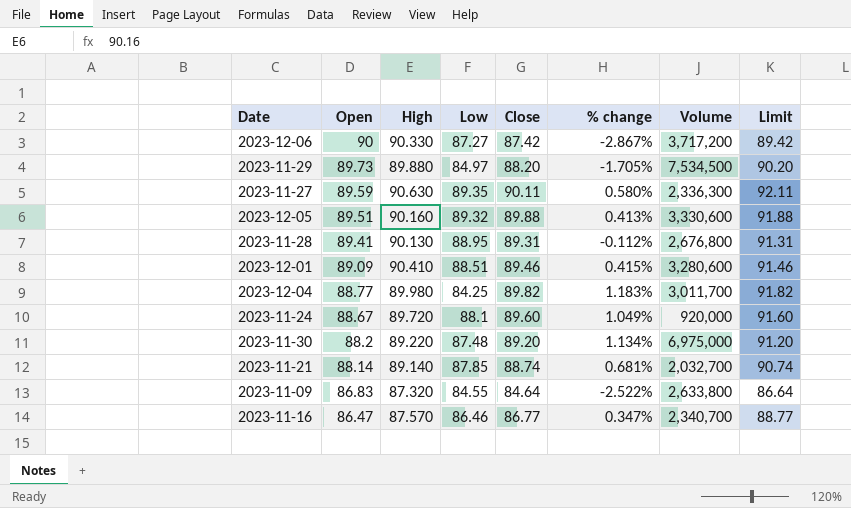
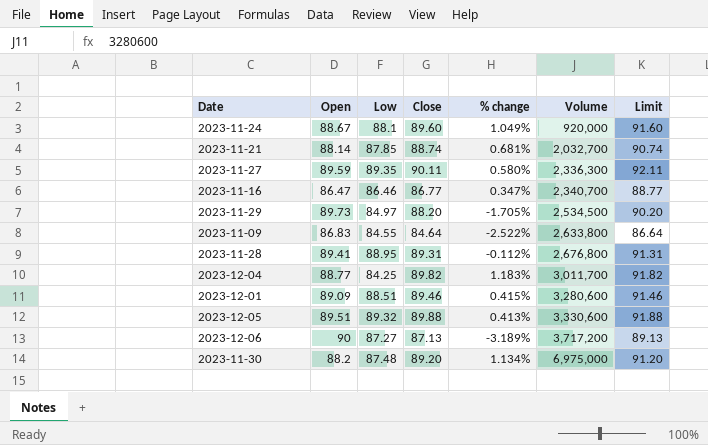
row order: Open descending -> Volume ascending
column High | position: 3 -> none
2023-11-29 | Volume: 7,534,500 -> 2,534,500
2023-12-06 | Close: 87.42 -> 87.13
2023-12-06 | % change: -2.867% -> -3.189%
2023-12-06 | Limit: 89.42 -> 89.13

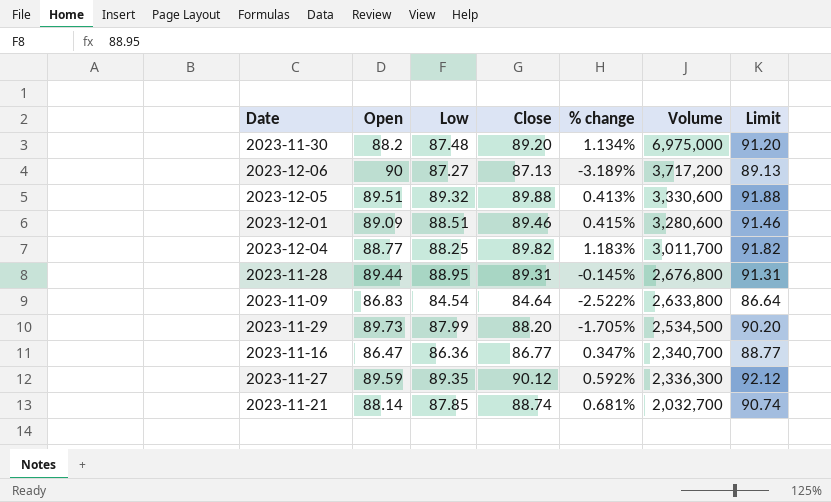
row order: Volume ascending -> Volume descending
row 2023-11-24: 88.67 | 88.1 | 89.60 | 1.049% | 920,000 | 91.60 -> none
2023-12-04 | Low: 84.25 -> 88.25
2023-11-28 | Open: 89.41 -> 89.44
2023-11-28 | % change: -0.112% -> -0.145%
2023-11-09 | Low: 84.55 -> 84.54
2023-11-29 | Low: 84.97 -> 87.99
2023-11-16 | Low: 86.46 -> 86.36
2023-11-27 | Close: 90.11 -> 90.12
2023-11-27 | % change: 0.580% -> 0.592%
2023-11-27 | Limit: 92.11 -> 92.12

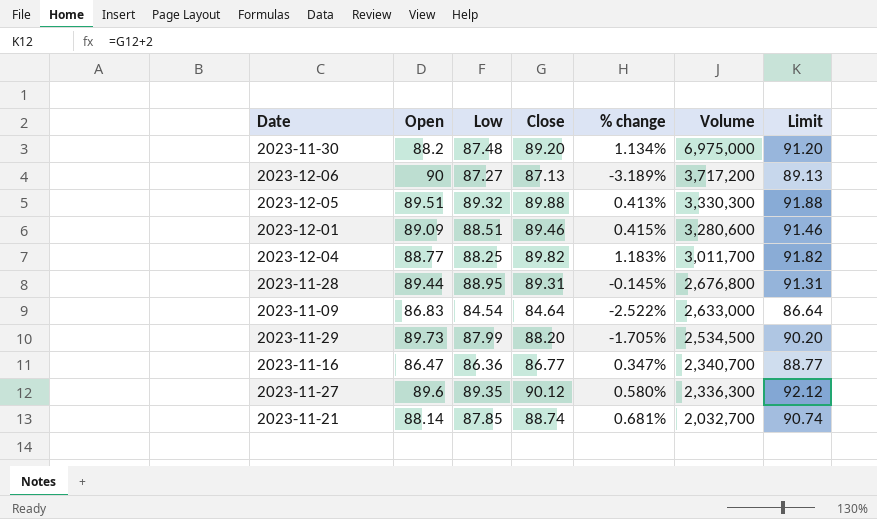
2023-12-05 | Volume: 3,330,600 -> 3,330,300
2023-11-09 | Volume: 2,633,800 -> 2,633,000
2023-11-27 | Open: 89.59 -> 89.6
2023-11-27 | % change: 0.592% -> 0.580%

